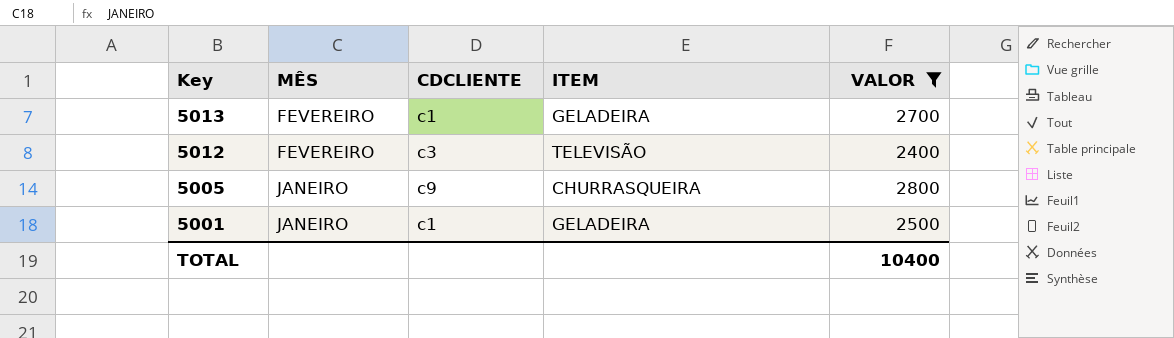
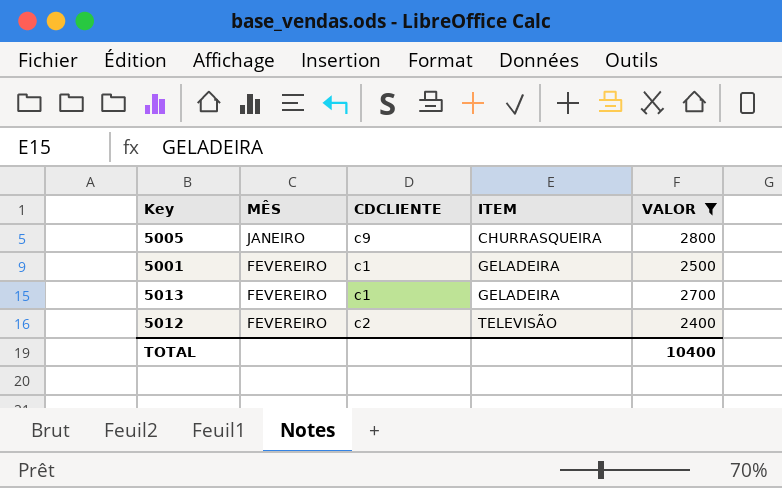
row order: Key descending -> MÊS ascending
5001 | MÊS: JANEIRO -> FEVEREIRO
5012 | CDCLIENTE: c3 -> c2

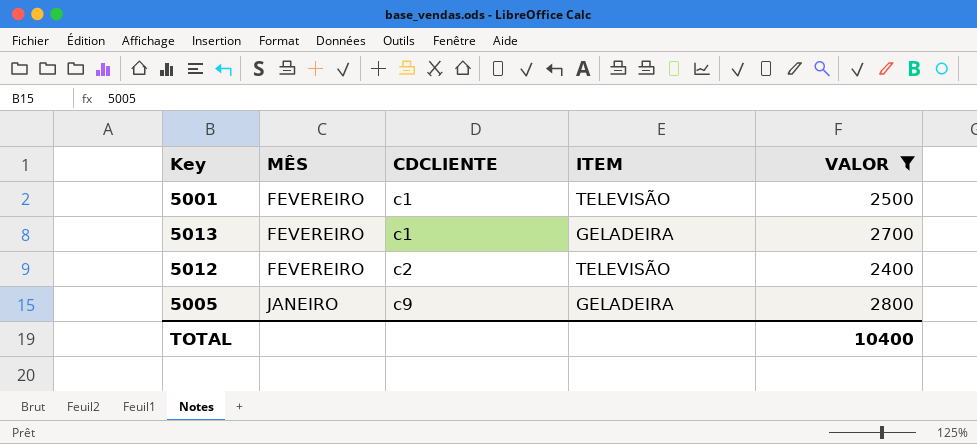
row order: MÊS ascending -> MÊS descending
5001 | ITEM: GELADEIRA -> TELEVISÃO
5005 | ITEM: CHURRASQUEIRA -> GELADEIRA

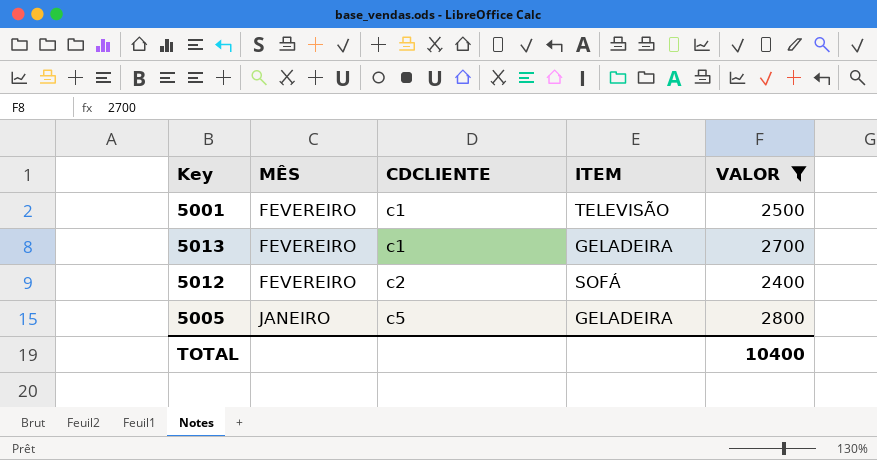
5012 | ITEM: TELEVISÃO -> SOFÁ
5005 | CDCLIENTE: c9 -> c5

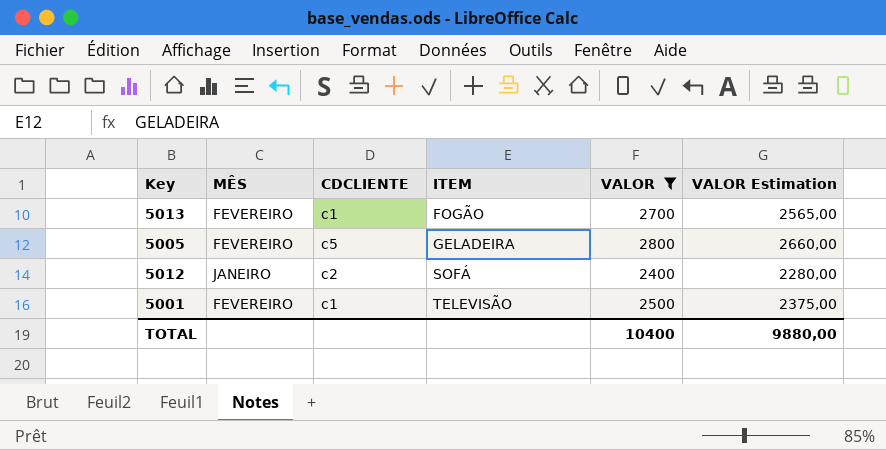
row order: MÊS descending -> ITEM ascending
column VALOR Estimation | formula: none -> [VALOR] * 0,95
5013 | ITEM: GELADEIRA -> FOGÃO
5005 | MÊS: JANEIRO -> FEVEREIRO
5012 | MÊS: FEVEREIRO -> JANEIRO

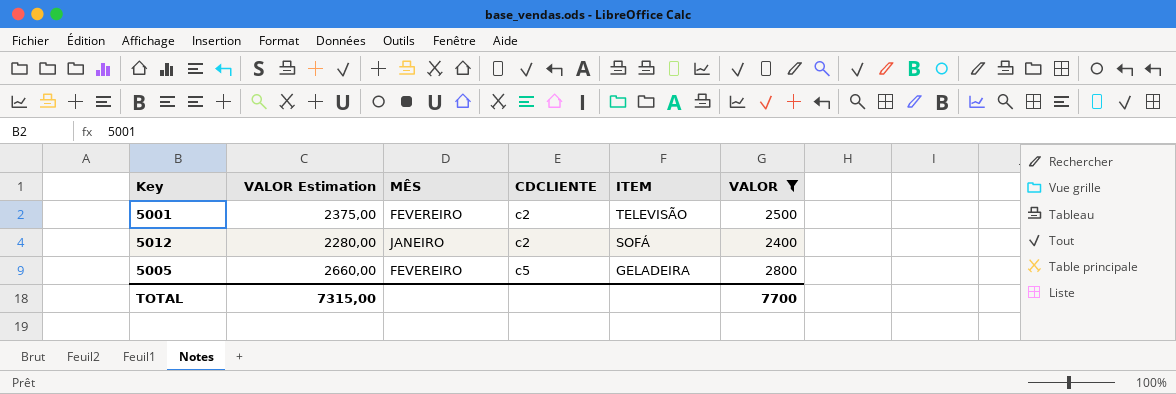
row order: ITEM ascending -> CDCLIENTE ascending
column VALOR Estimation | position: 6 -> 2
row 5013: FEVEREIRO | c1 | FOGÃO | 2700 | 2565,00 -> none
5001 | CDCLIENTE: c1 -> c2
TOTAL | VALOR Estimation: 9880,00 -> 7315,00
TOTAL | VALOR: 10400 -> 7700

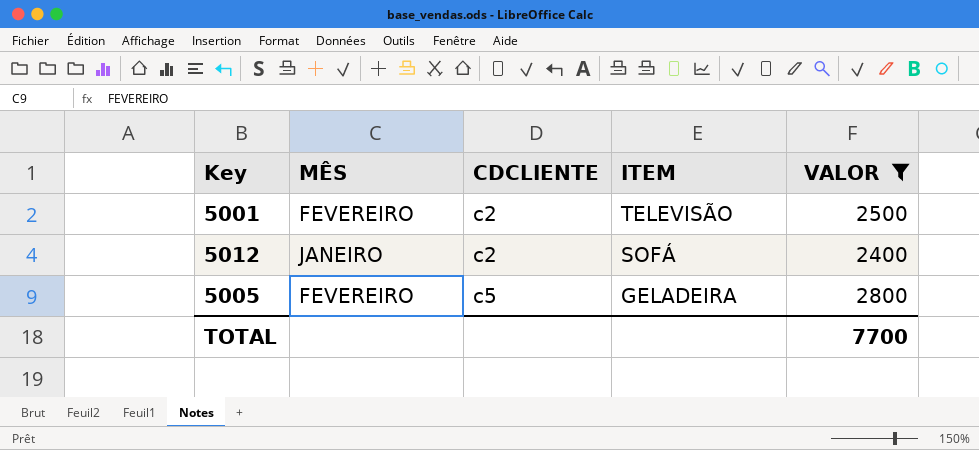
column VALOR Estimation | formula: [VALOR] * 0,95 -> none

